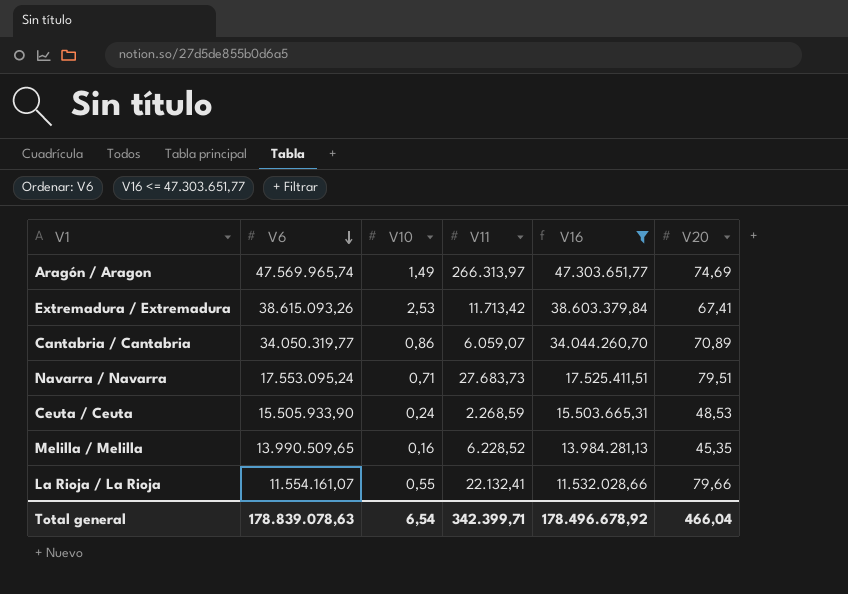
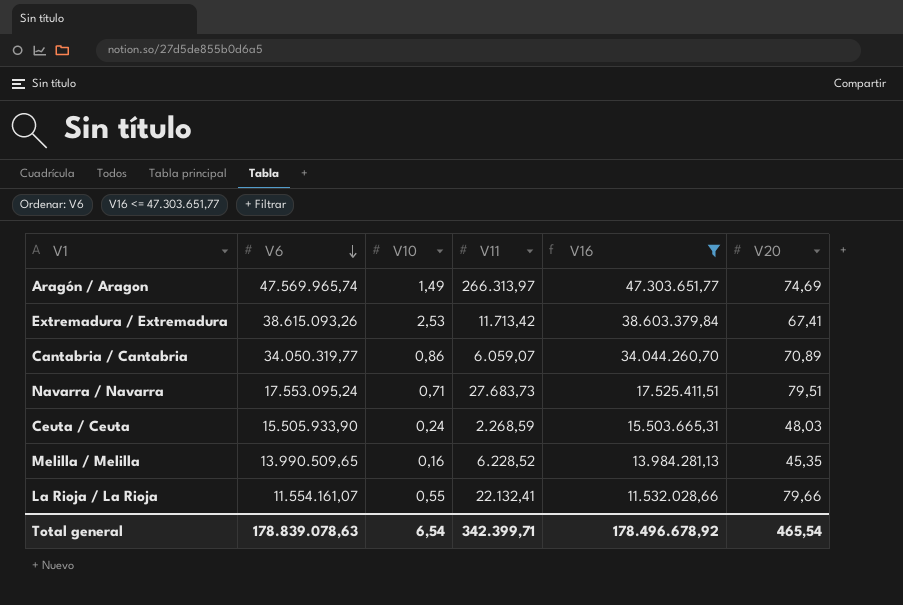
Ceuta / Ceuta | V20: 48,53 -> 48,03
Total general | V20: 466,04 -> 465,54

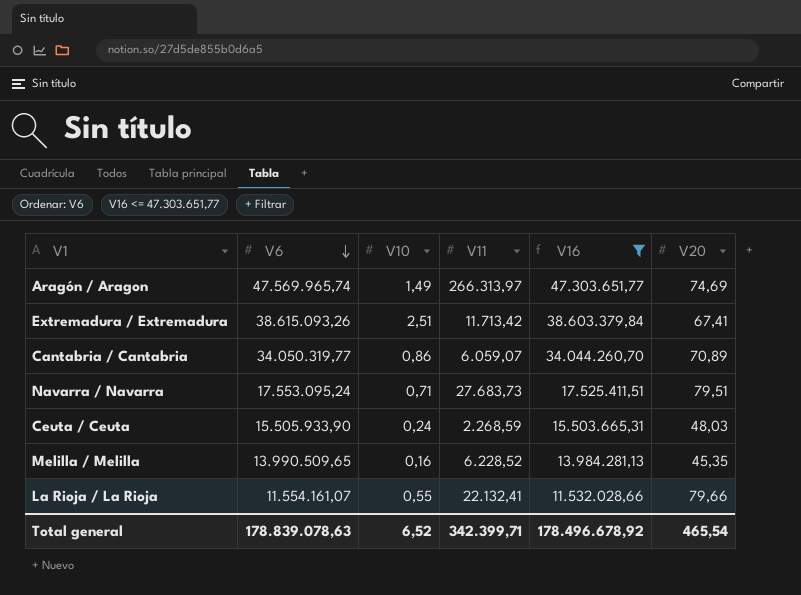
Extremadura / Extremadura | V10: 2,53 -> 2,51
Total general | V10: 6,54 -> 6,52

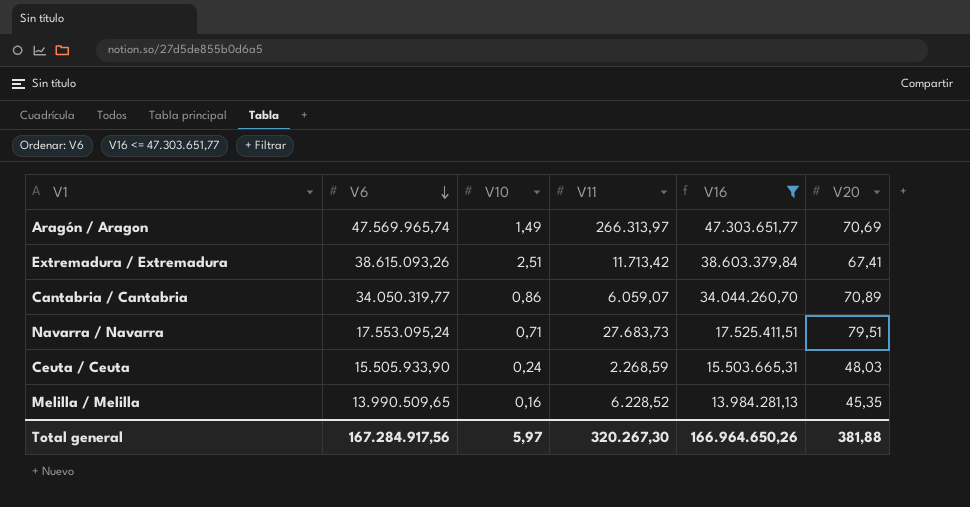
row La Rioja / La Rioja: 11.554.161,07 | 0,55 | 22.132,41 | 11.532.028,66 | 79,66 -> none
Aragón / Aragon | V20: 74,69 -> 70,69
Total general | V6: 178.839.078,63 -> 167.284.917,56
Total general | V10: 6,52 -> 5,97
Total general | V11: 342.399,71 -> 320.267,30
Total general | V16: 178.496.678,92 -> 166.964.650,26
Total general | V20: 465,54 -> 381,88

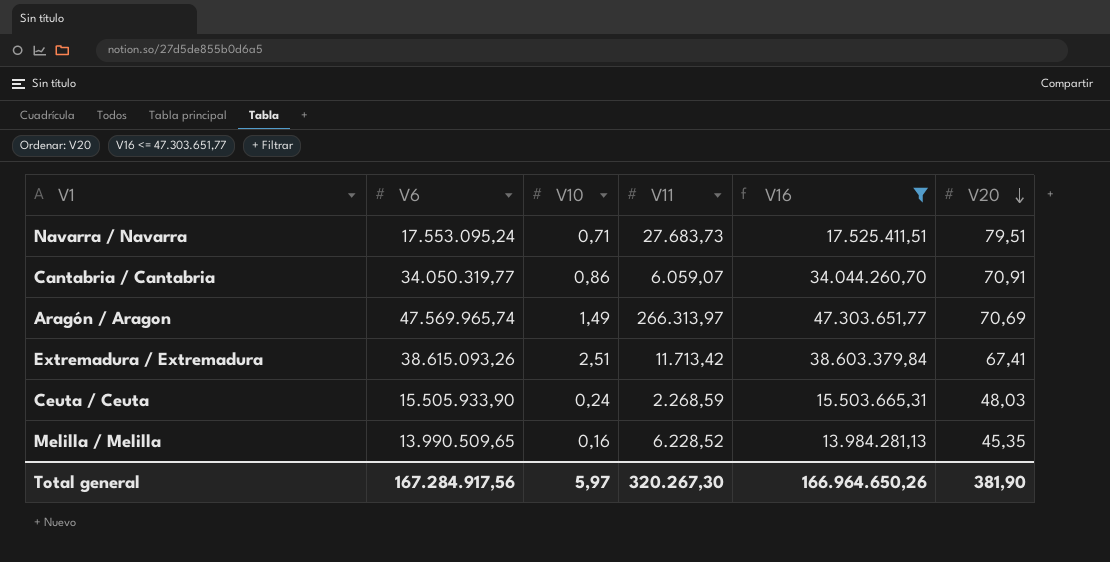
row order: V6 descending -> V20 descending
Cantabria / Cantabria | V20: 70,89 -> 70,91
Total general | V20: 381,88 -> 381,90

